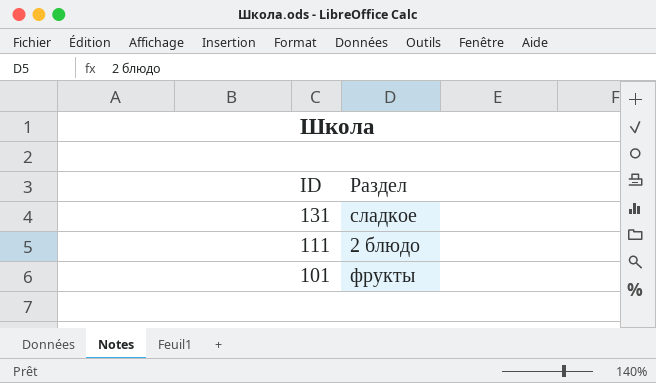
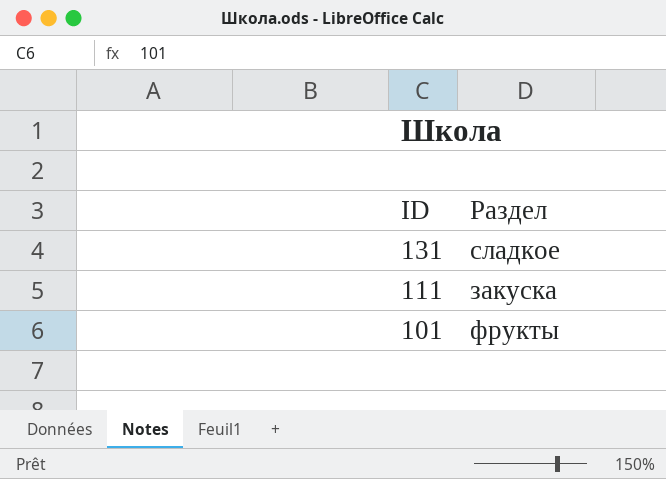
111 | Раздел: 2 блюдо -> закуска

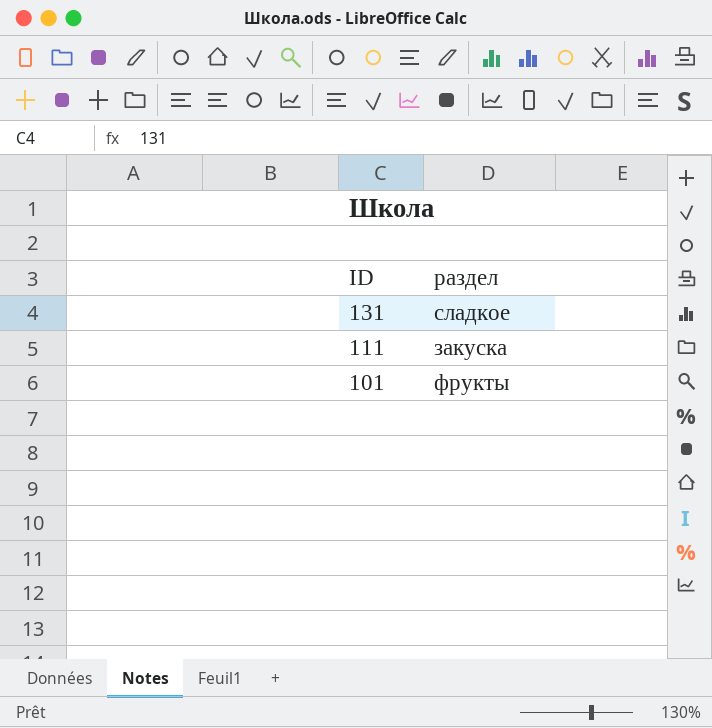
column name: Раздел -> раздел

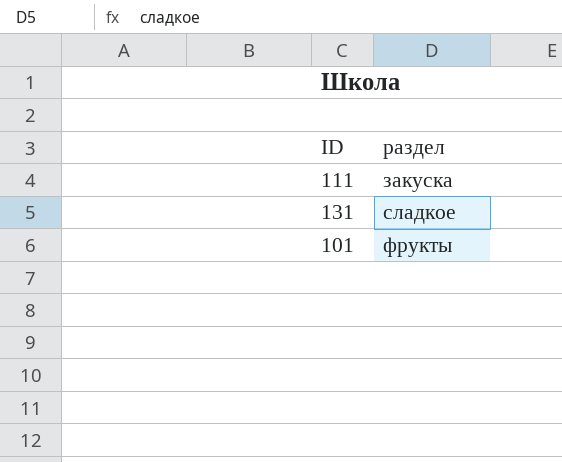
row order: ID descending -> раздел ascending

